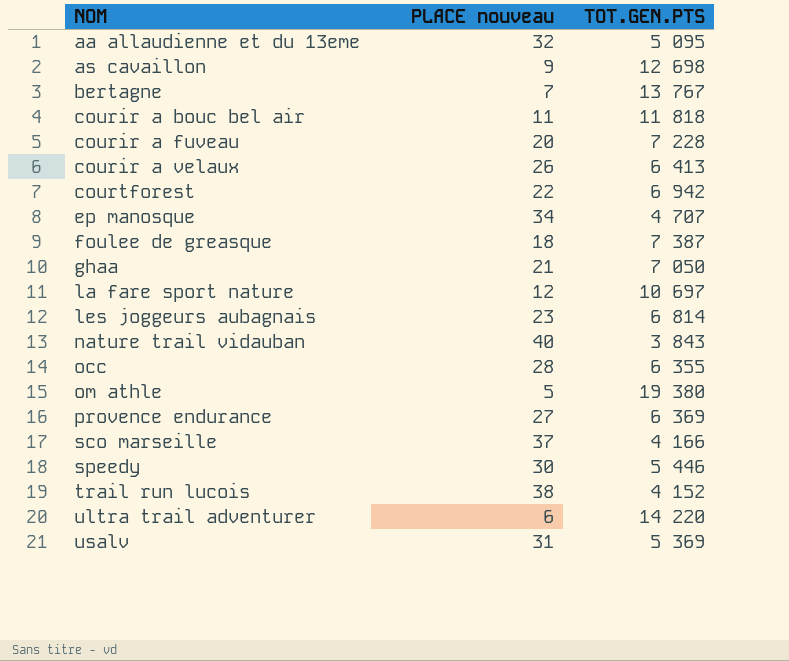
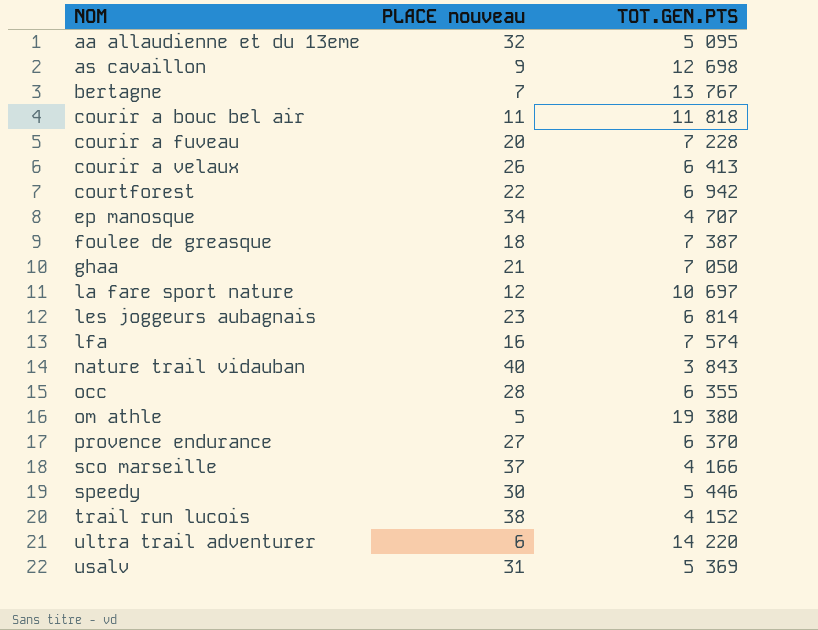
row lfa: none -> 16 | 7 574
provence endurance | TOT.GEN.PTS: 6 369 -> 6 370

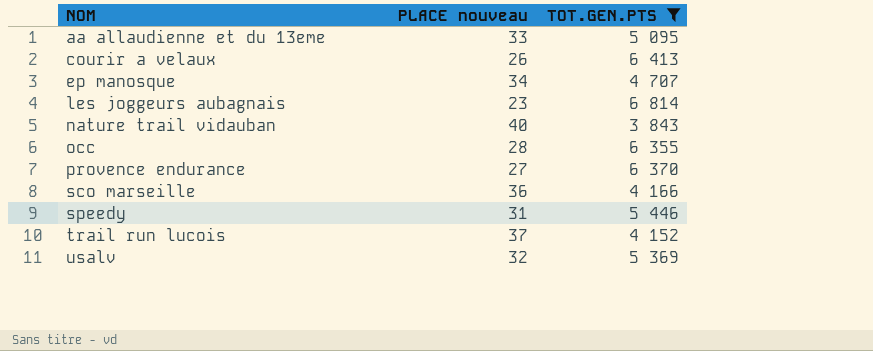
filter: none -> TOT.GEN.PTS <= 6 814
aa allaudienne et du 13eme | PLACE nouveau: 32 -> 33
sco marseille | PLACE nouveau: 37 -> 36
speedy | PLACE nouveau: 30 -> 31
trail run lucois | PLACE nouveau: 38 -> 37
usalv | PLACE nouveau: 31 -> 32

